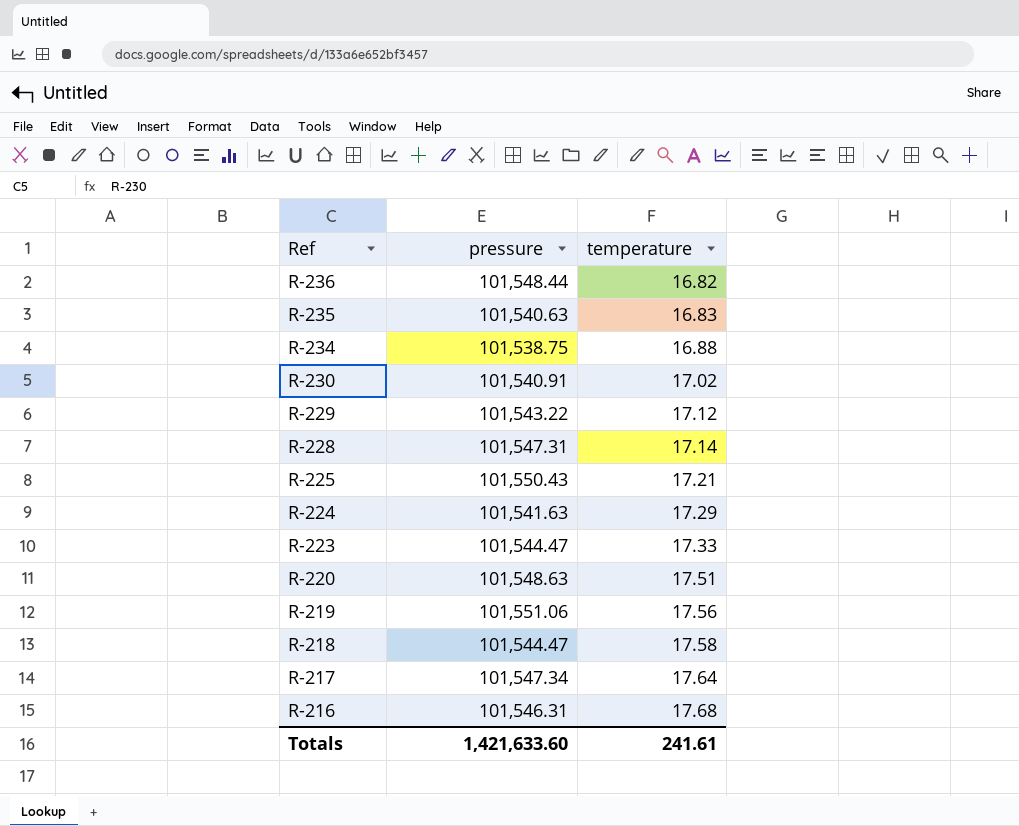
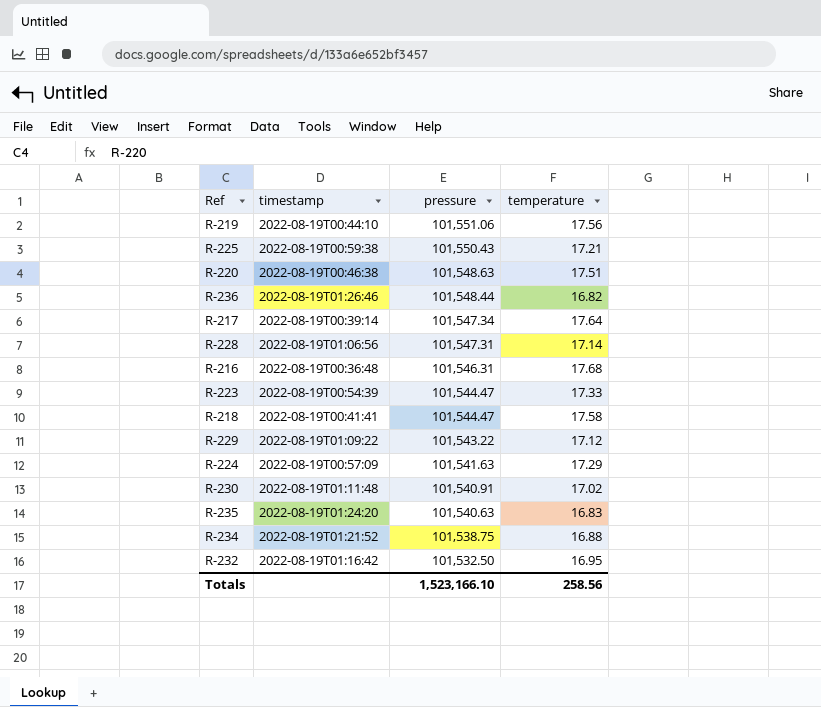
row order: Ref descending -> pressure descending
column timestamp | position: none -> 2
row R-232: none -> 2022-08-19T01:16:42 | 101,532.50 | 16.95
Totals | pressure: 1,421,633.60 -> 1,523,166.10
Totals | temperature: 241.61 -> 258.56

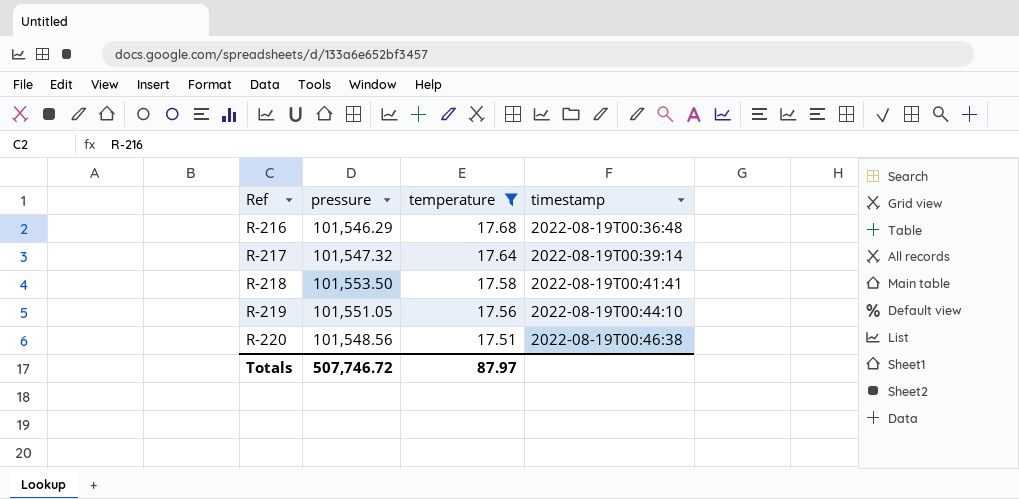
filter: none -> temperature >= 17.51
row order: pressure descending -> Ref ascending
column timestamp | position: 2 -> 4
R-216 | pressure: 101,546.31 -> 101,546.29
R-217 | pressure: 101,547.34 -> 101,547.32
R-218 | pressure: 101,544.47 -> 101,553.50
R-219 | pressure: 101,551.06 -> 101,551.05
R-220 | pressure: 101,548.63 -> 101,548.56
Totals | pressure: 1,523,166.10 -> 507,746.72
Totals | temperature: 258.56 -> 87.97

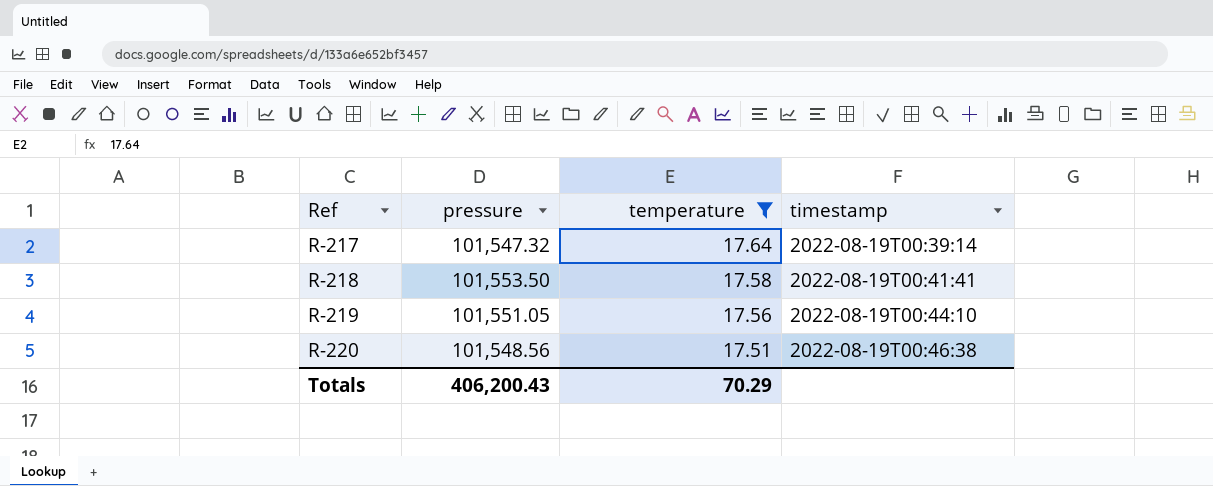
row R-216: 101,546.29 | 17.68 | 2022-08-19T00:36:48 -> none
Totals | pressure: 507,746.72 -> 406,200.43
Totals | temperature: 87.97 -> 70.29

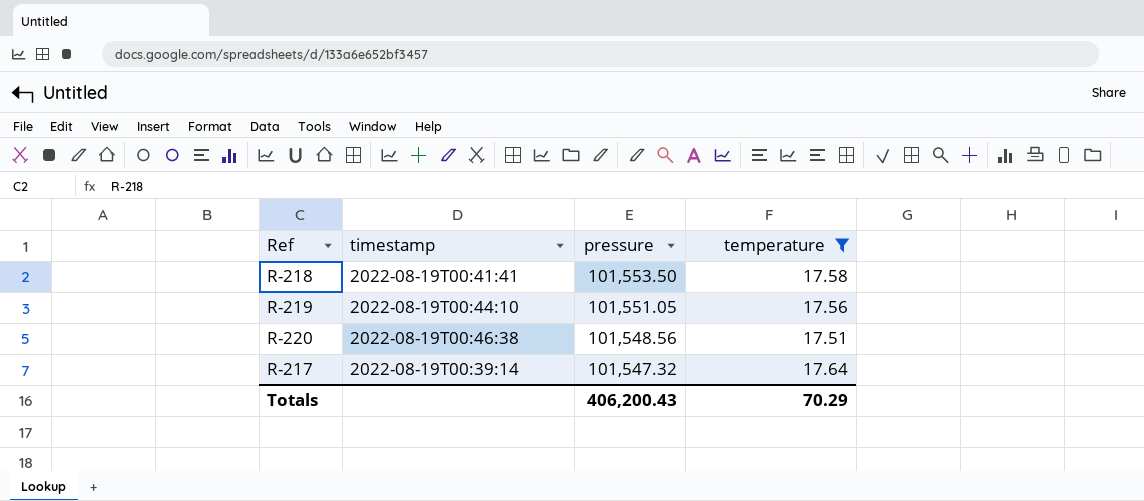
row order: Ref ascending -> pressure descending
column timestamp | position: 4 -> 2

